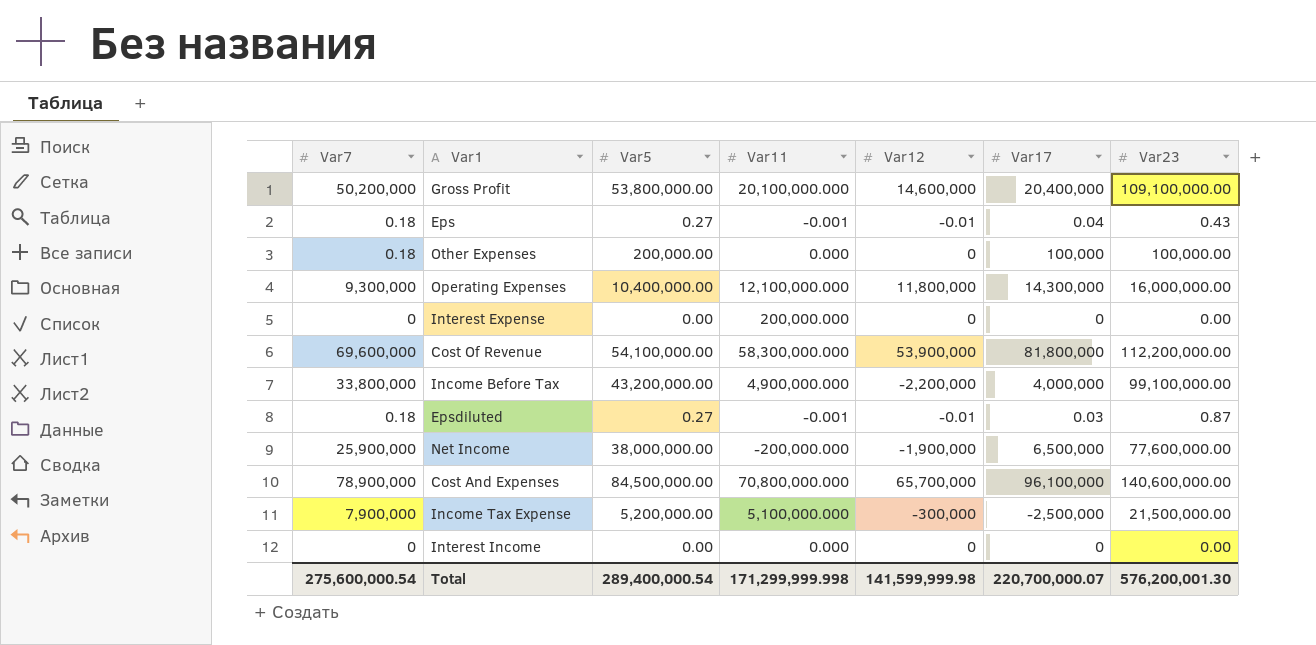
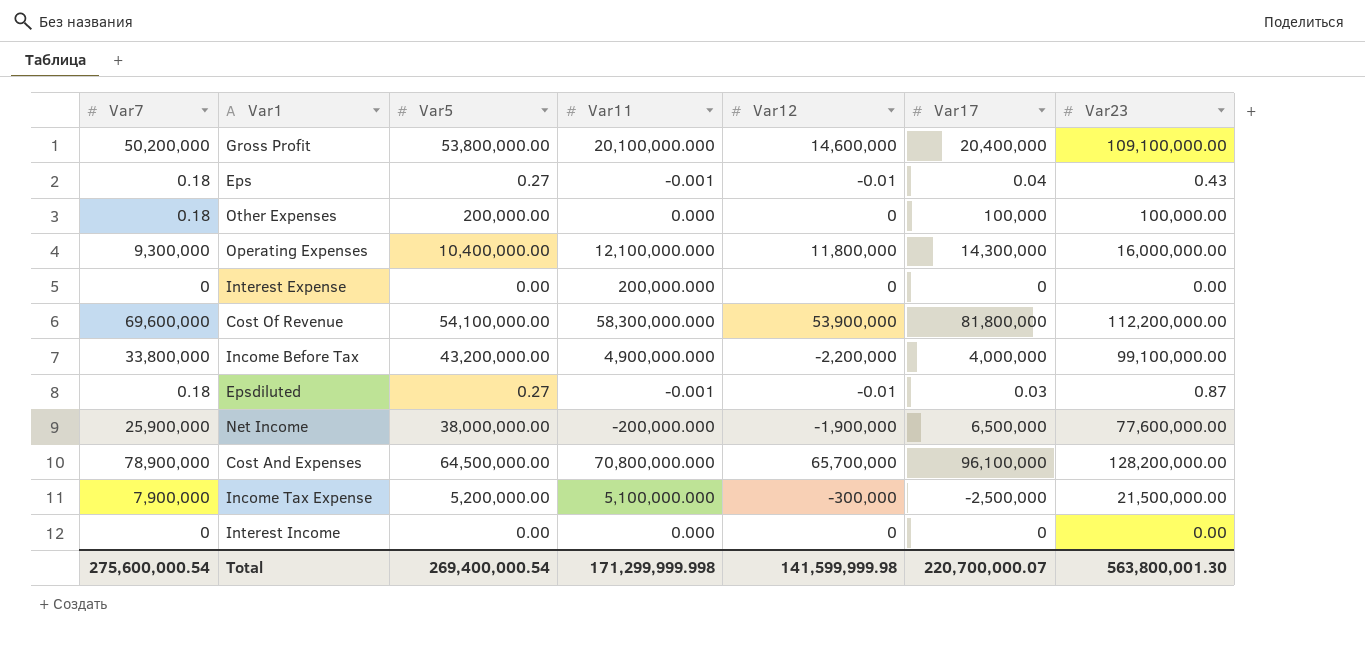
Cost And Expenses | Var5: 84,500,000.00 -> 64,500,000.00
Cost And Expenses | Var23: 140,600,000.00 -> 128,200,000.00
Total | Var5: 289,400,000.54 -> 269,400,000.54
Total | Var23: 576,200,001.30 -> 563,800,001.30

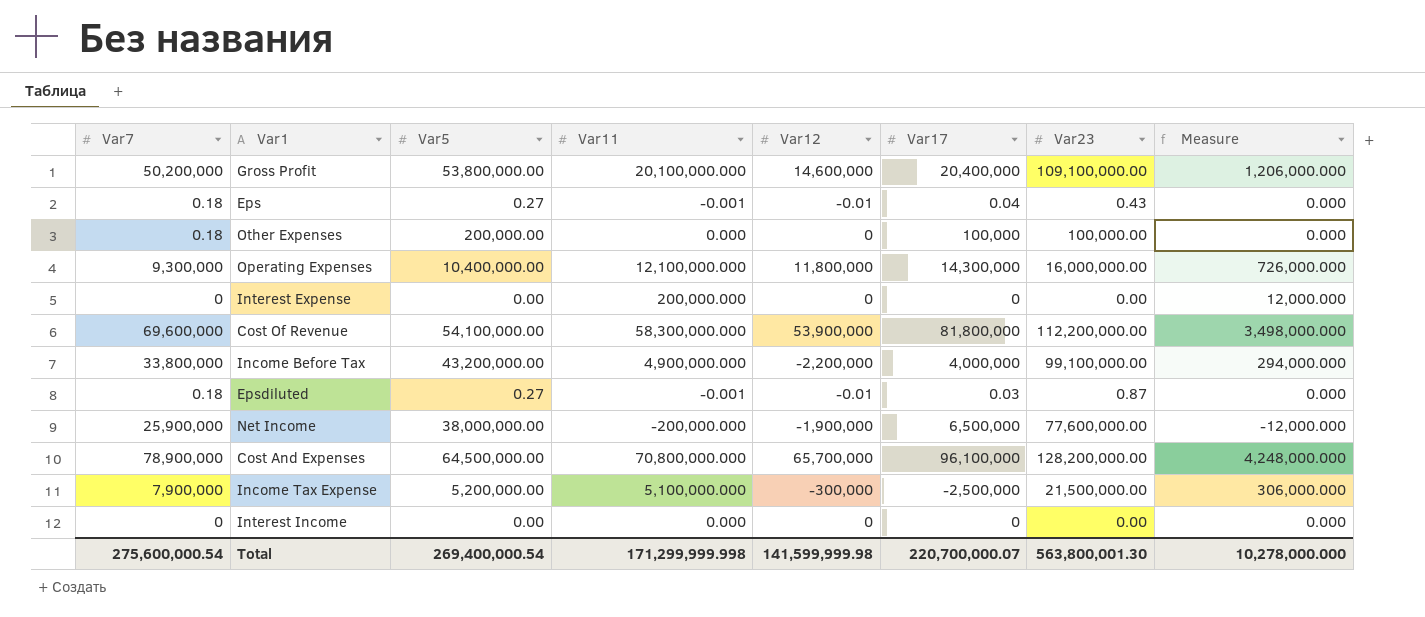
column Measure | formula: none -> [Var11] * 0.06

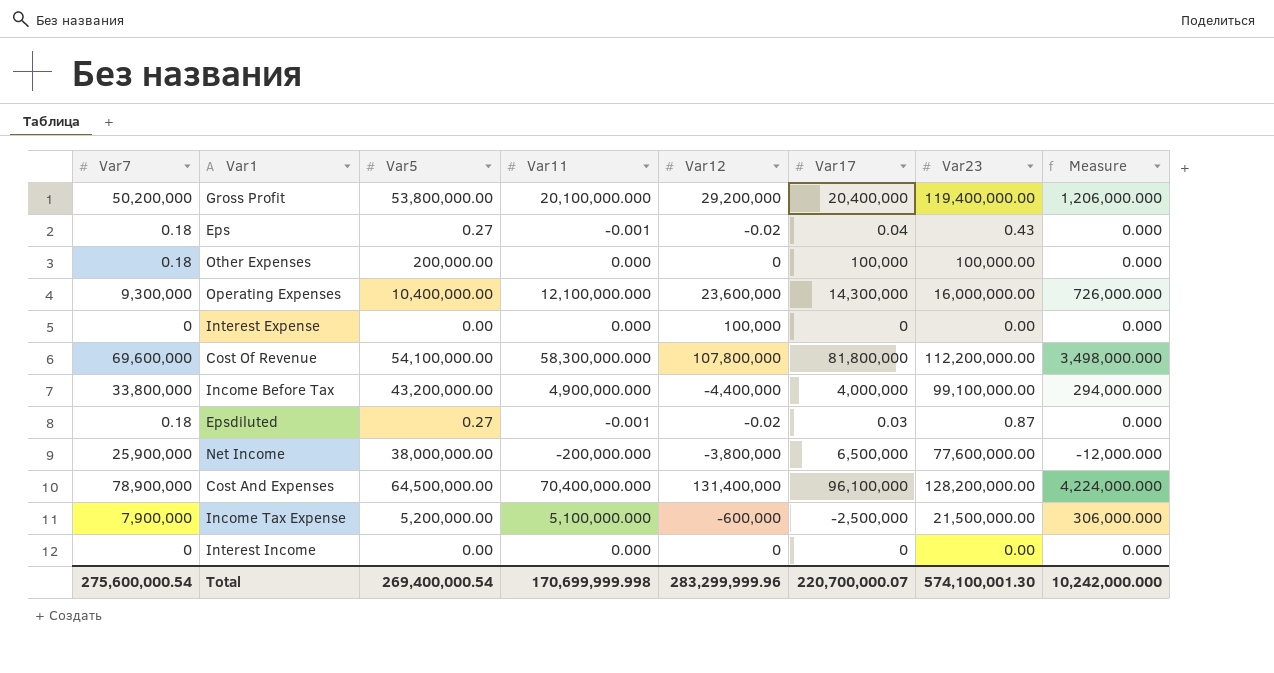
Gross Profit | Var12: 14,600,000 -> 29,200,000
Gross Profit | Var23: 109,100,000.00 -> 119,400,000.00
Eps | Var12: -0.01 -> -0.02
Operating Expenses | Var12: 11,800,000 -> 23,600,000
Interest Expense | Var11: 200,000.000 -> 0.000
Interest Expense | Var12: 0 -> 100,000
Interest Expense | Measure: 12,000.000 -> 0.000
Cost Of Revenue | Var12: 53,900,000 -> 107,800,000
Income Before Tax | Var12: -2,200,000 -> -4,400,000
Epsdiluted | Var12: -0.01 -> -0.02
Net Income | Var12: -1,900,000 -> -3,800,000
Cost And Expenses | Var11: 70,800,000.000 -> 70,400,000.000
Cost And Expenses | Var12: 65,700,000 -> 131,400,000
Cost And Expenses | Measure: 4,248,000.000 -> 4,224,000.000
Income Tax Expense | Var12: -300,000 -> -600,000
Total | Var11: 171,299,999.998 -> 170,699,999.998
Total | Var12: 141,599,999.98 -> 283,299,999.96
Total | Var23: 563,800,001.30 -> 574,100,001.30
Total | Measure: 10,278,000.000 -> 10,242,000.000

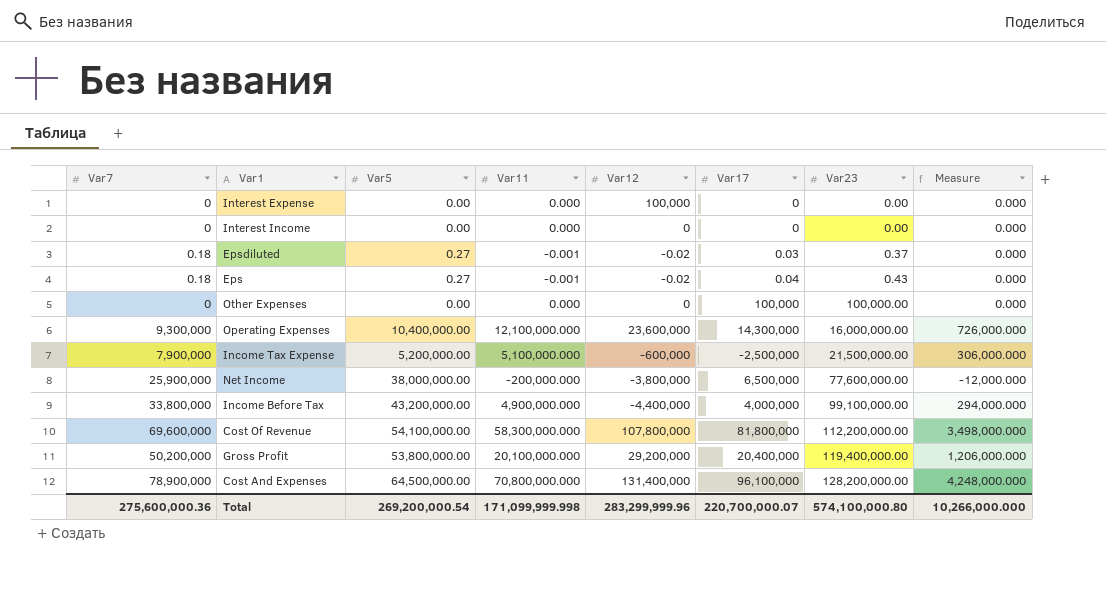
row order: none -> Var23 ascending
Epsdiluted | Var23: 0.87 -> 0.37
Other Expenses | Var7: 0.18 -> 0
Other Expenses | Var5: 200,000.00 -> 0.00
Cost And Expenses | Var11: 70,400,000.000 -> 70,800,000.000
Cost And Expenses | Measure: 4,224,000.000 -> 4,248,000.000
Total | Var7: 275,600,000.54 -> 275,600,000.36
Total | Var5: 269,400,000.54 -> 269,200,000.54
Total | Var11: 170,699,999.998 -> 171,099,999.998
Total | Var23: 574,100,001.30 -> 574,100,000.80
Total | Measure: 10,242,000.000 -> 10,266,000.000

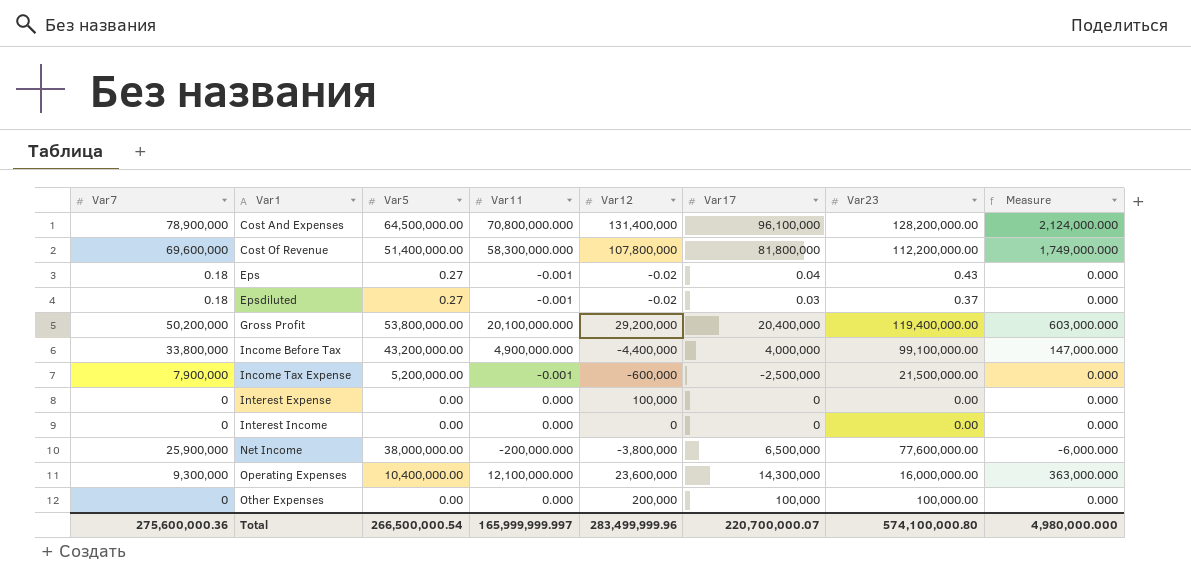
row order: Var23 ascending -> Var1 ascending
column Measure | formula: [Var11] * 0.06 -> [Var11] * 0.03
Cost Of Revenue | Var5: 54,100,000.00 -> 51,400,000.00
Income Tax Expense | Var11: 5,100,000.000 -> -0.001
Other Expenses | Var12: 0 -> 200,000
Total | Var5: 269,200,000.54 -> 266,500,000.54
Total | Var11: 171,099,999.998 -> 165,999,999.997
Total | Var12: 283,299,999.96 -> 283,499,999.96
Total | Measure: 10,266,000.000 -> 4,980,000.000

